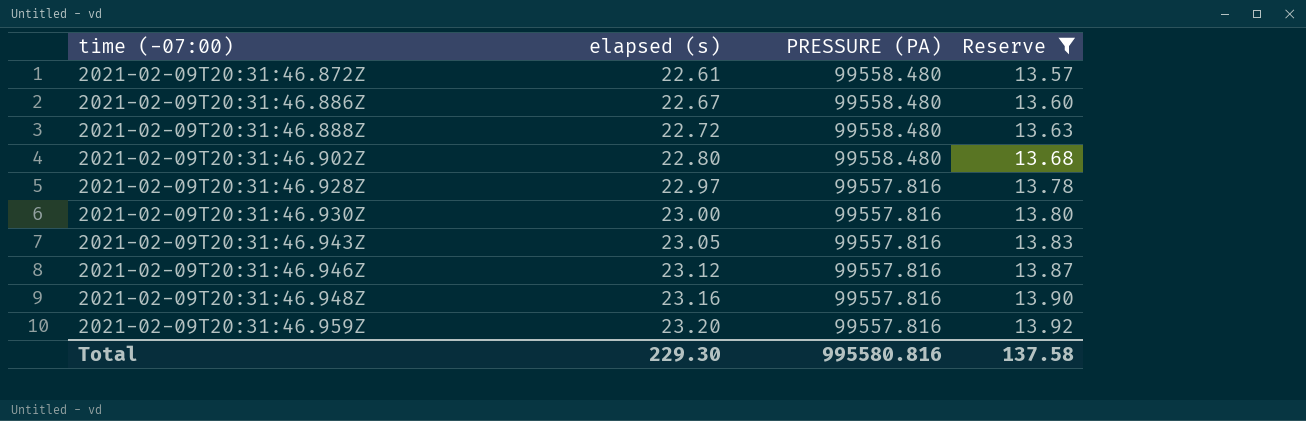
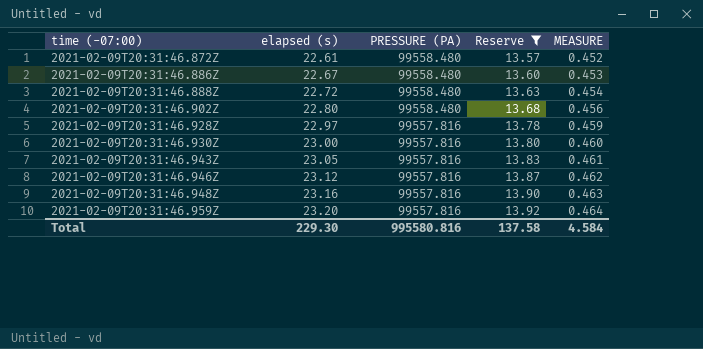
column MEASURE | formula: none -> [elapsed (s)] * 0.02

